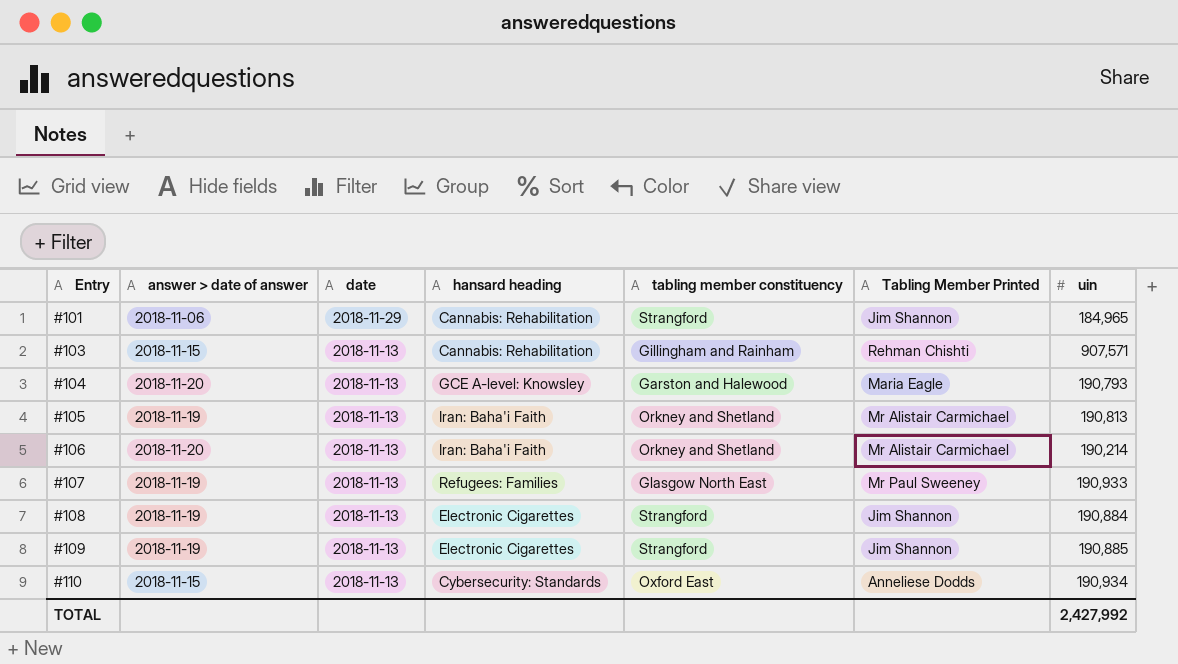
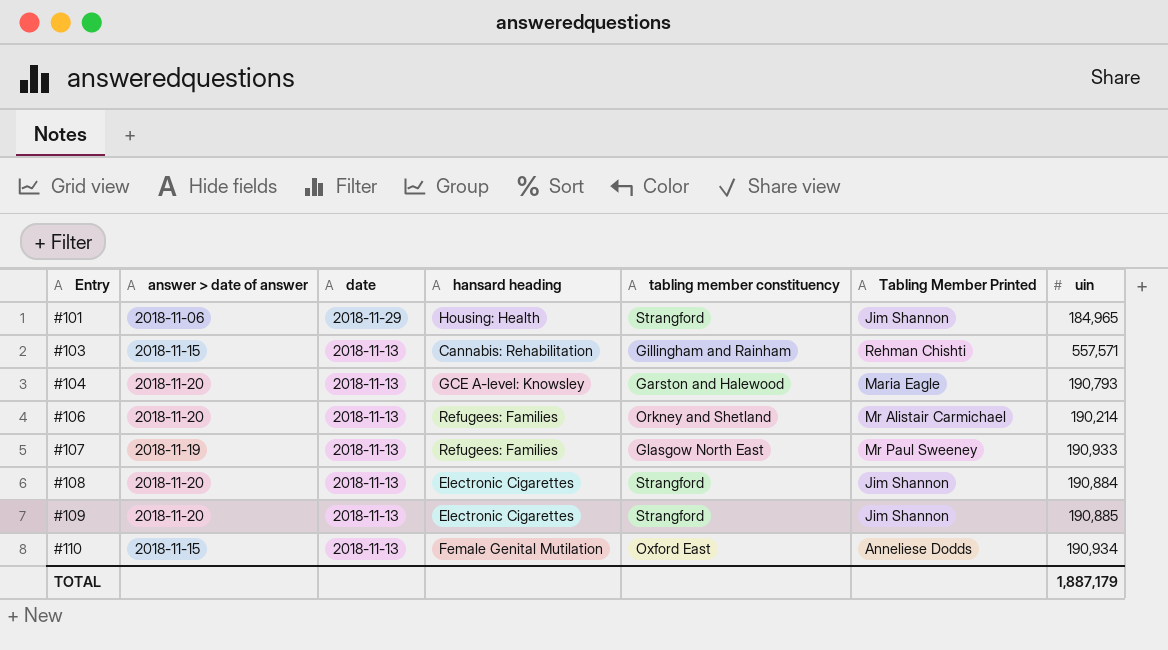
row #105: 2018-11-19 | 2018-11-13 | Iran: Baha'i Faith | Orkney and Shetland | Mr Alistair Carmichael | 190,813 -> none
#101 | hansard heading: Cannabis: Rehabilitation -> Housing: Health
#103 | uin: 907,571 -> 557,571
#106 | hansard heading: Iran: Baha'i Faith -> Refugees: Families
#108 | answer > date of answer: 2018-11-19 -> 2018-11-20
#109 | answer > date of answer: 2018-11-19 -> 2018-11-20
#110 | hansard heading: Cybersecurity: Standards -> Female Genital Mutilation
TOTAL | uin: 2,427,992 -> 1,887,179

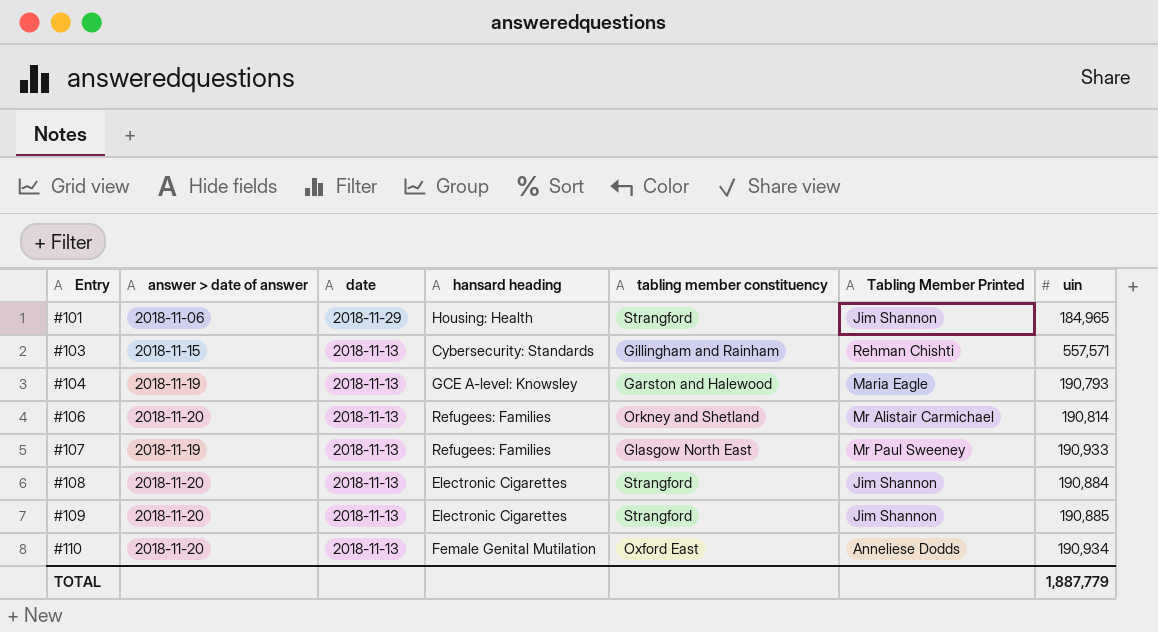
#103 | hansard heading: Cannabis: Rehabilitation -> Cybersecurity: Standards
#104 | answer > date of answer: 2018-11-20 -> 2018-11-19
#106 | uin: 190,214 -> 190,814
#110 | answer > date of answer: 2018-11-15 -> 2018-11-20
TOTAL | uin: 1,887,179 -> 1,887,779

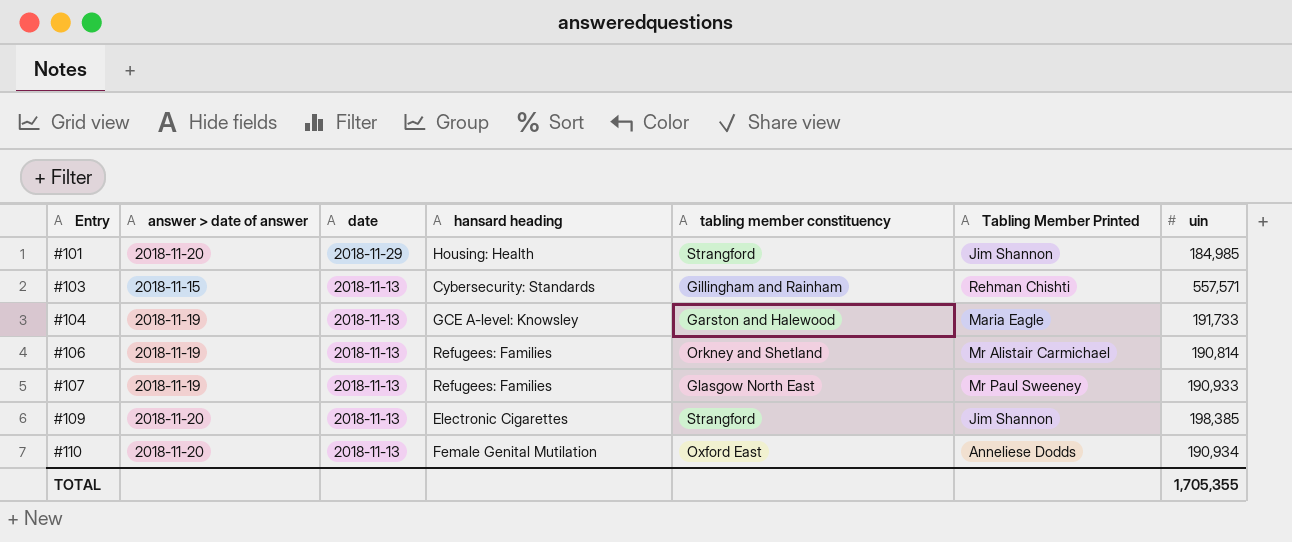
row #108: 2018-11-20 | 2018-11-13 | Electronic Cigarettes | Strangford | Jim Shannon | 190,884 -> none
#101 | answer > date of answer: 2018-11-06 -> 2018-11-20
#101 | uin: 184,965 -> 184,985
#104 | uin: 190,793 -> 191,733
#106 | answer > date of answer: 2018-11-20 -> 2018-11-19
#109 | uin: 190,885 -> 198,385
TOTAL | uin: 1,887,779 -> 1,705,355

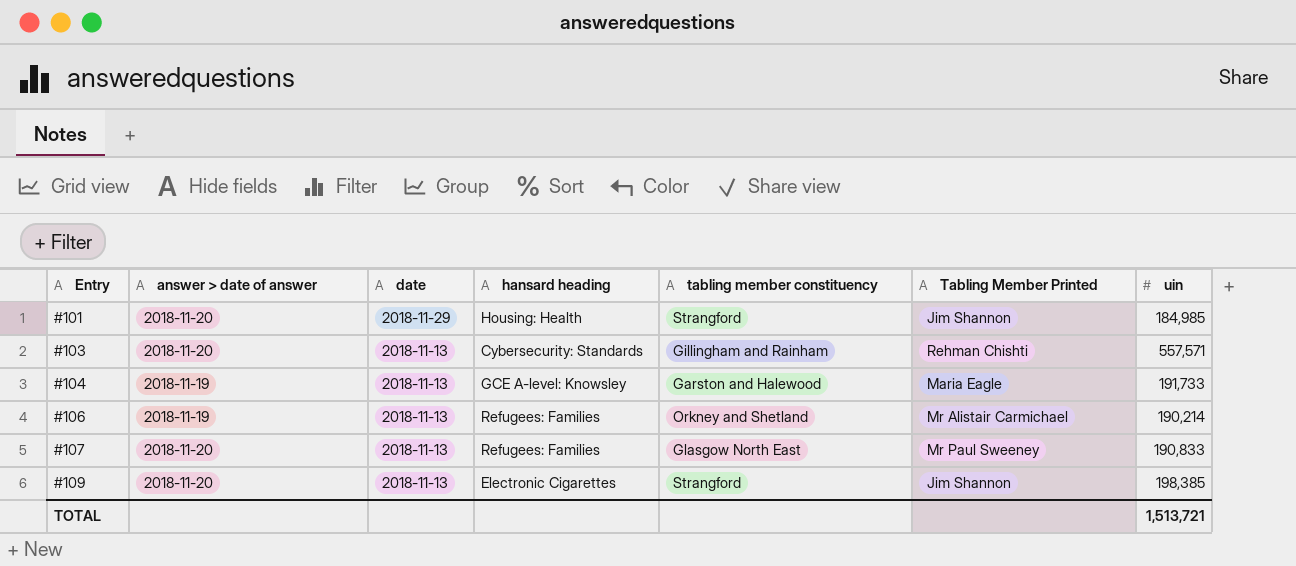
row #110: 2018-11-20 | 2018-11-13 | Female Genital Mutilation | Oxford East | Anneliese Dodds | 190,934 -> none
#103 | answer > date of answer: 2018-11-15 -> 2018-11-20
#106 | uin: 190,814 -> 190,214
#107 | answer > date of answer: 2018-11-19 -> 2018-11-20
#107 | uin: 190,933 -> 190,833
TOTAL | uin: 1,705,355 -> 1,513,721

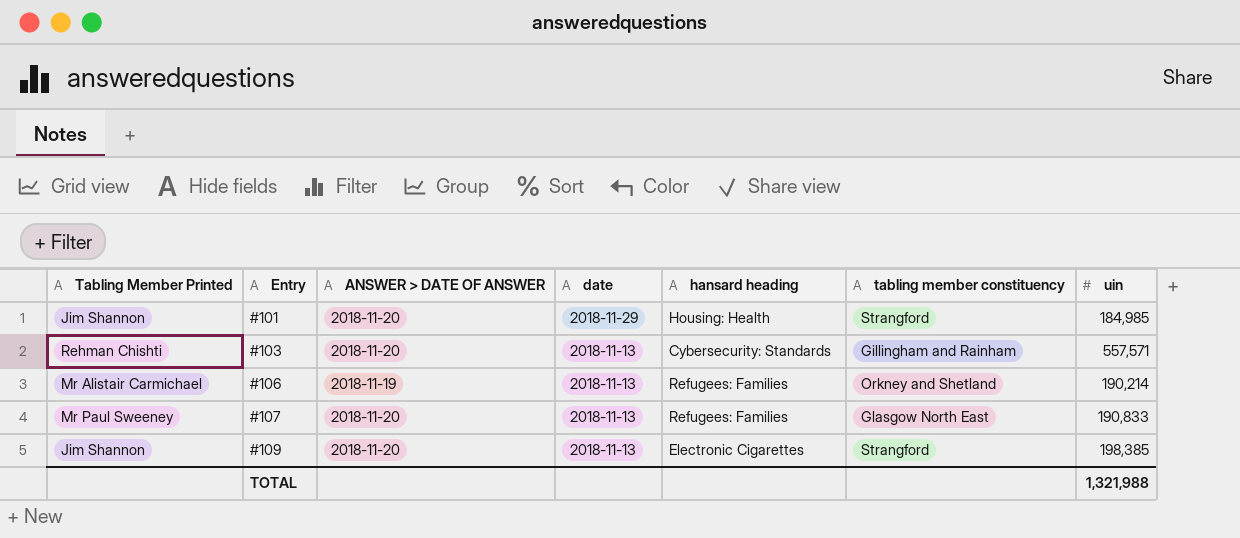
column Tabling Member Printed | position: 6 -> 1
column name: answer > date of answer -> ANSWER > DATE OF ANSWER
row #104: 2018-11-19 | 2018-11-13 | GCE A-level: Knowsley | Garston and Halewood | Maria Eagle | 191,733 -> none
TOTAL | uin: 1,513,721 -> 1,321,988

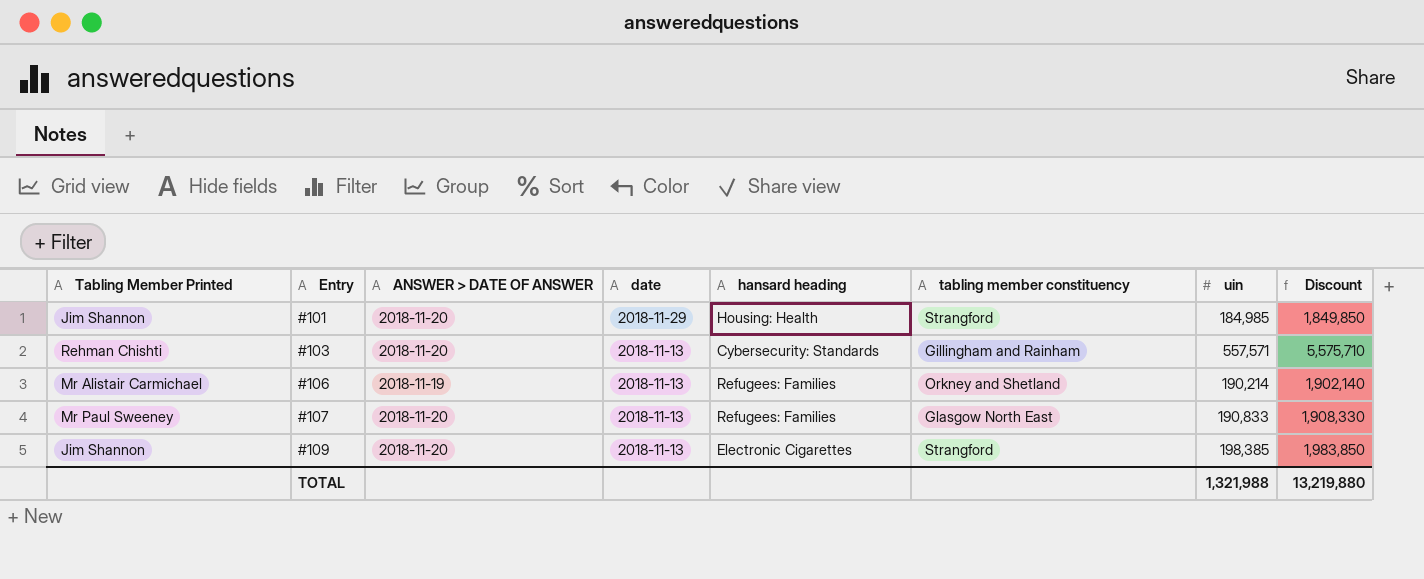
column Discount | formula: none -> [uin] * 10

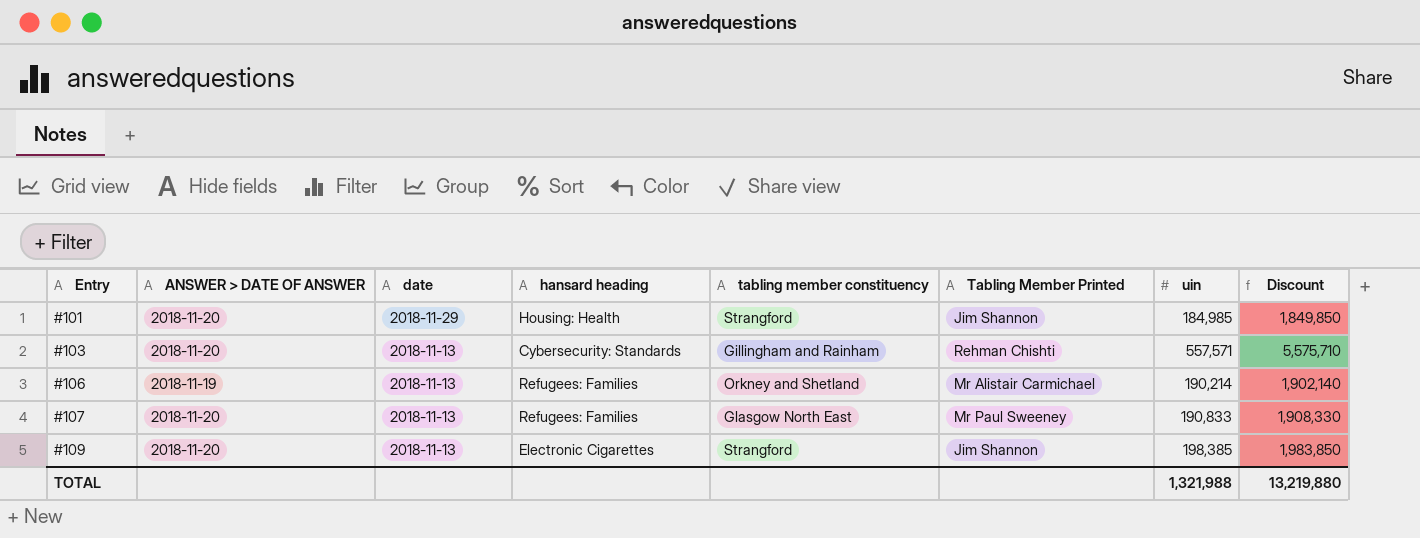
column Tabling Member Printed | position: 1 -> 6

